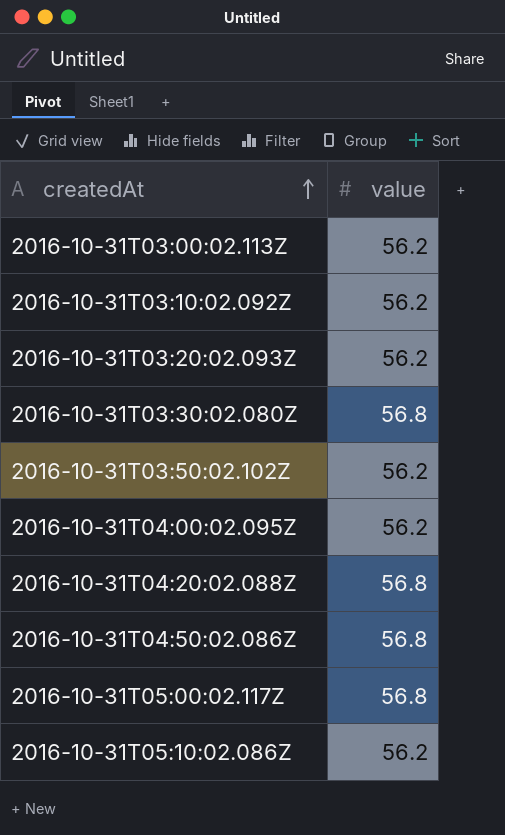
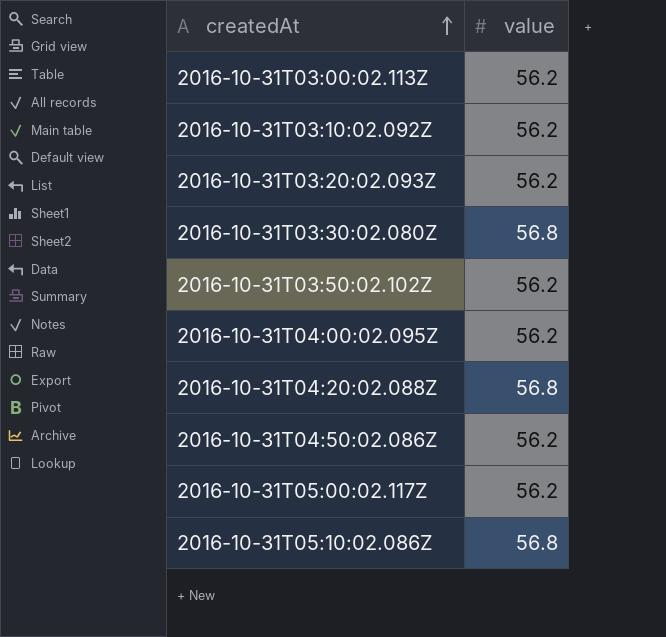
2016-10-31T04:50:02.086Z | value: 56.8 -> 56.2
2016-10-31T05:00:02.117Z | value: 56.8 -> 56.2
2016-10-31T05:10:02.086Z | value: 56.2 -> 56.8

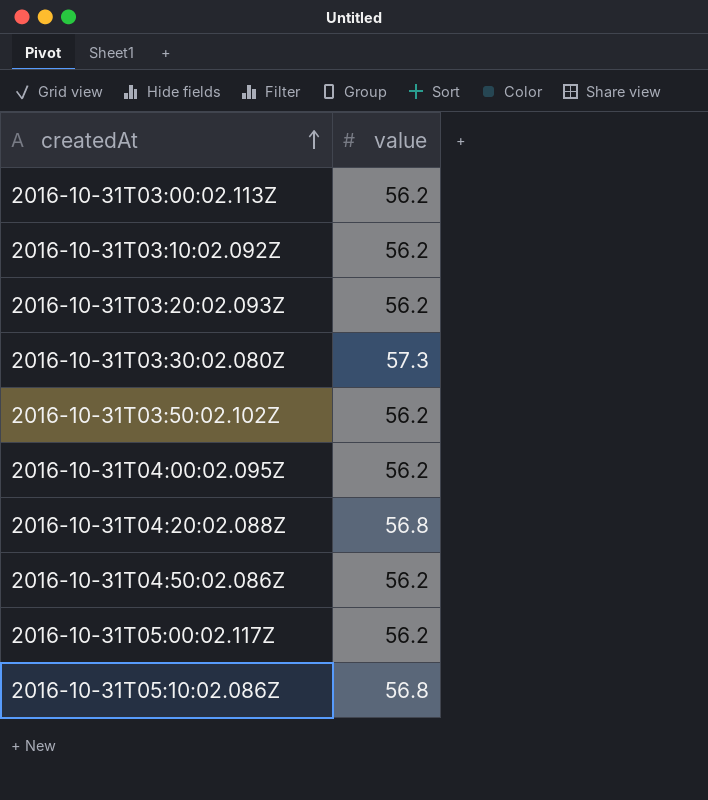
2016-10-31T03:30:02.080Z | value: 56.8 -> 57.3

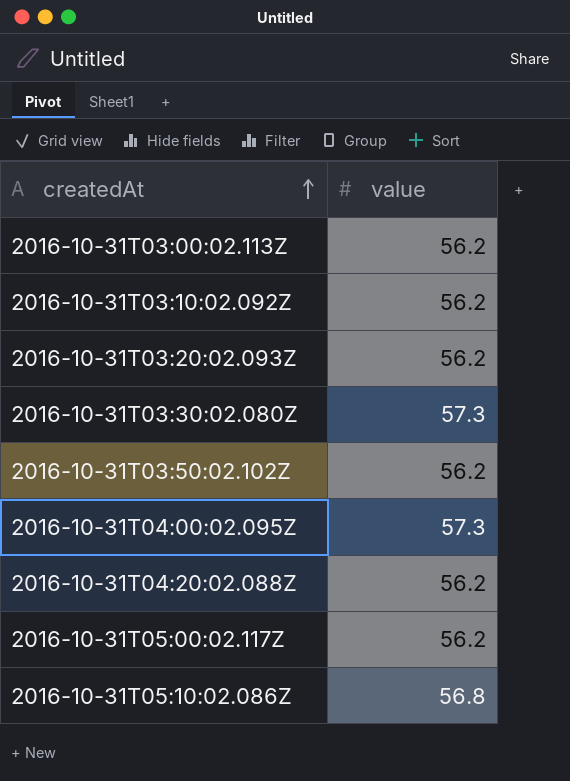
row 2016-10-31T04:50:02.086Z: 56.2 -> none
2016-10-31T04:00:02.095Z | value: 56.2 -> 57.3
2016-10-31T04:20:02.088Z | value: 56.8 -> 56.2

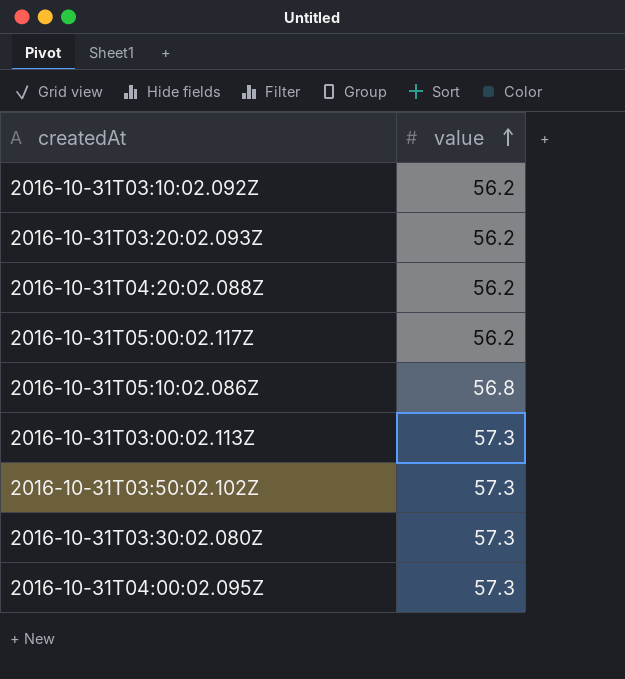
row order: createdAt ascending -> value ascending
2016-10-31T03:00:02.113Z | value: 56.2 -> 57.3
2016-10-31T03:50:02.102Z | value: 56.2 -> 57.3

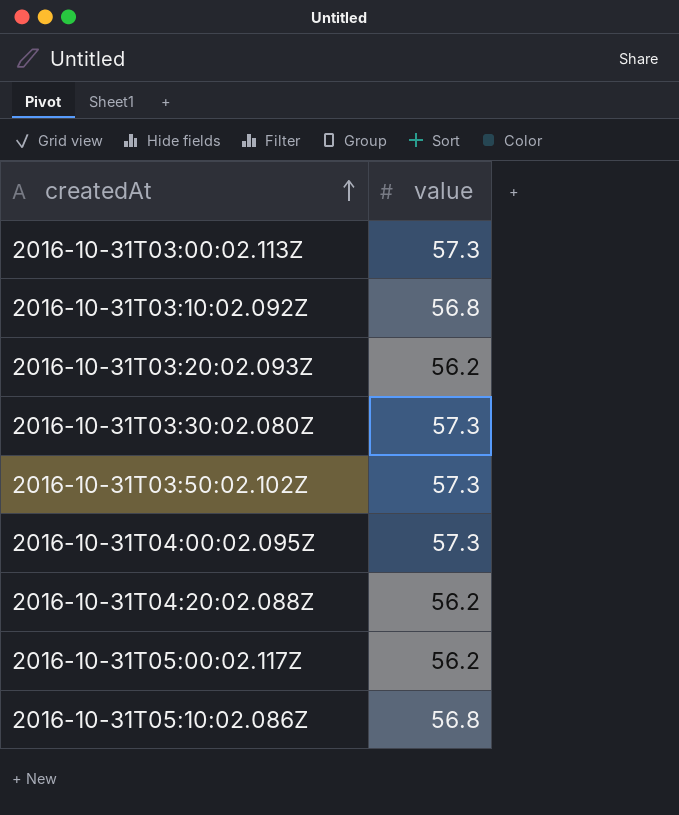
row order: value ascending -> createdAt ascending
2016-10-31T03:10:02.092Z | value: 56.2 -> 56.8

